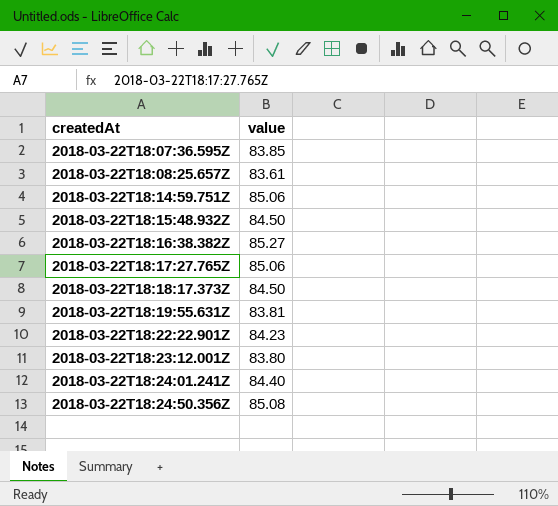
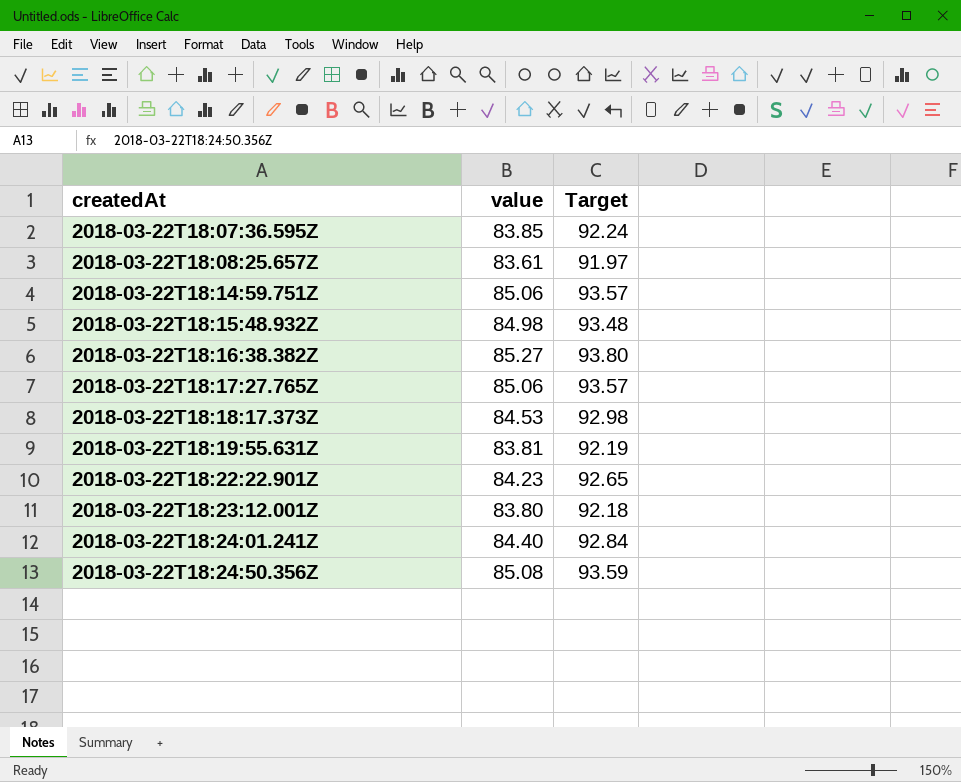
column Target | formula: none -> [value] * 1.1
2018-03-22T18:15:48.932Z | value: 84.50 -> 84.98
2018-03-22T18:18:17.373Z | value: 84.50 -> 84.53

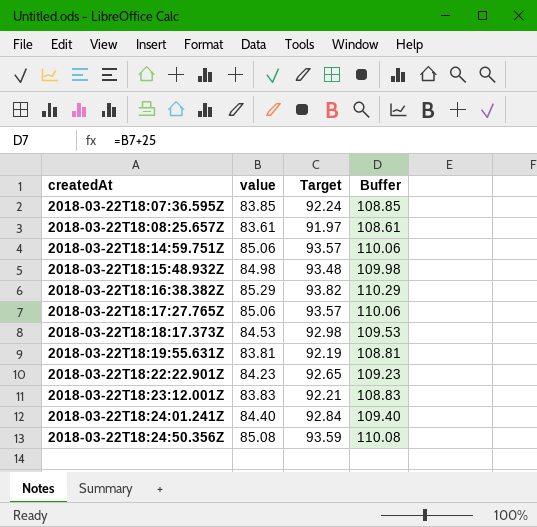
column Buffer | formula: none -> [value] + 25
2018-03-22T18:16:38.382Z | value: 85.27 -> 85.29
2018-03-22T18:16:38.382Z | Target: 93.80 -> 93.82
2018-03-22T18:23:12.001Z | value: 83.80 -> 83.83
2018-03-22T18:23:12.001Z | Target: 92.18 -> 92.21

